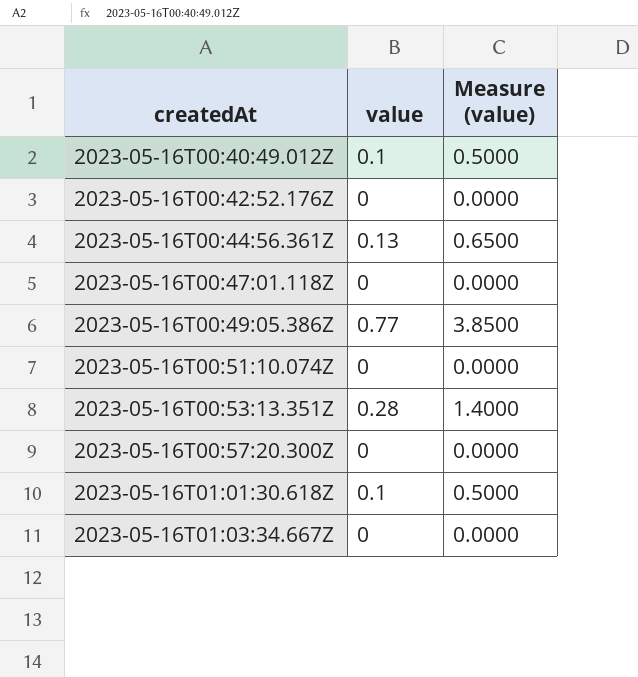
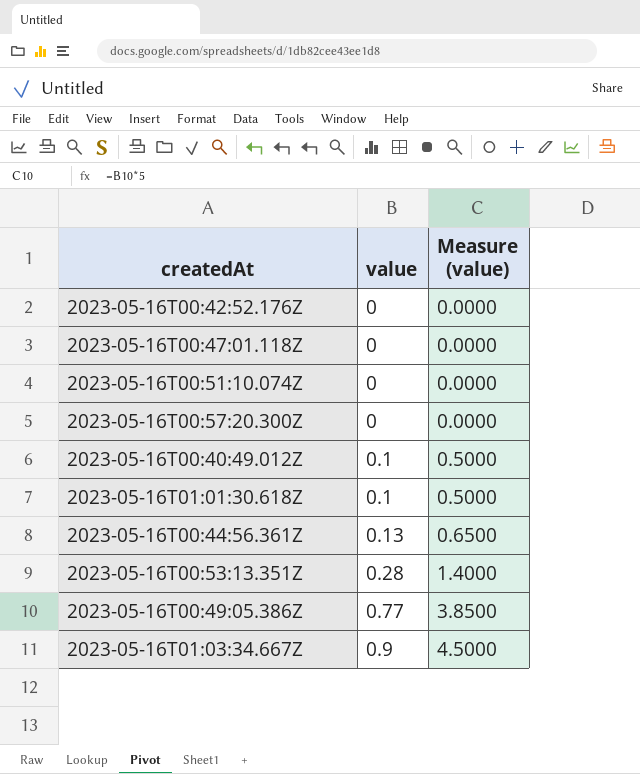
row order: createdAt ascending -> value ascending
2023-05-16T01:03:34.667Z | value: 0 -> 0.9
2023-05-16T01:03:34.667Z | Measure (value): 0.0000 -> 4.5000

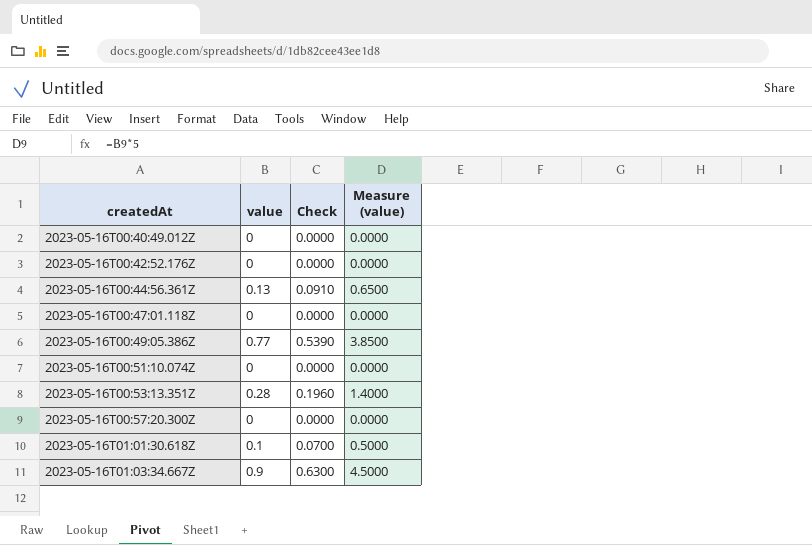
row order: value ascending -> createdAt ascending
column Check | formula: none -> [value] * 0.7
2023-05-16T00:40:49.012Z | value: 0.1 -> 0
2023-05-16T00:40:49.012Z | Measure (value): 0.5000 -> 0.0000

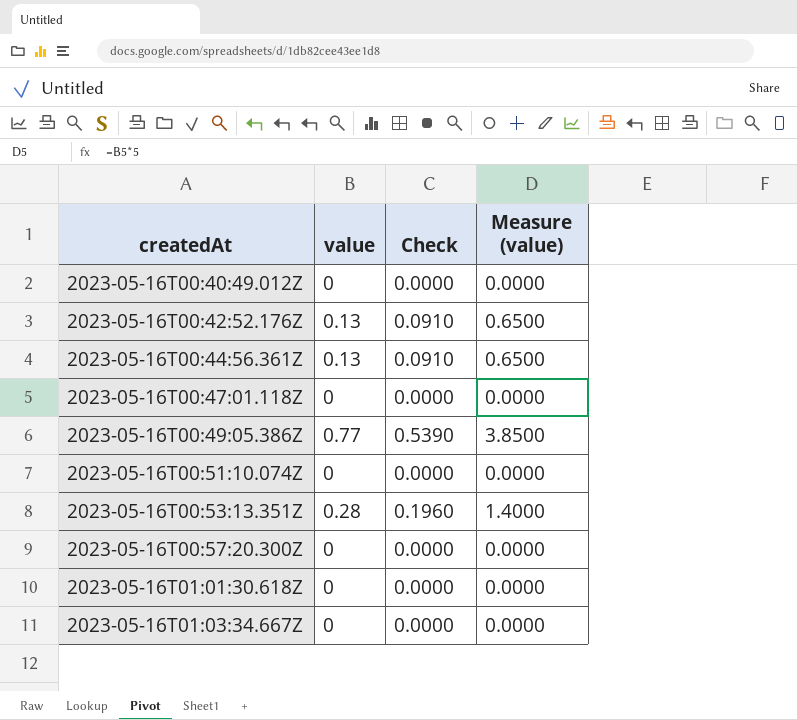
2023-05-16T00:42:52.176Z | value: 0 -> 0.13
2023-05-16T00:42:52.176Z | Check: 0.0000 -> 0.0910
2023-05-16T00:42:52.176Z | Measure (value): 0.0000 -> 0.6500
2023-05-16T01:01:30.618Z | value: 0.1 -> 0
2023-05-16T01:01:30.618Z | Check: 0.0700 -> 0.0000
2023-05-16T01:01:30.618Z | Measure (value): 0.5000 -> 0.0000
2023-05-16T01:03:34.667Z | value: 0.9 -> 0
2023-05-16T01:03:34.667Z | Check: 0.6300 -> 0.0000
2023-05-16T01:03:34.667Z | Measure (value): 4.5000 -> 0.0000

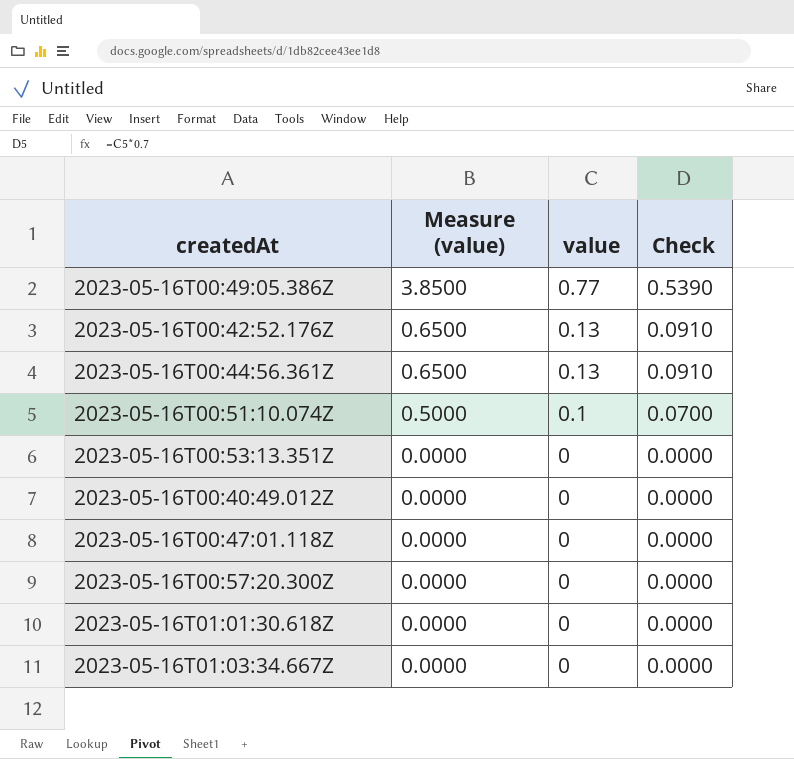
row order: createdAt ascending -> Measure (value) descending
column Measure (value) | position: 4 -> 2
2023-05-16T00:51:10.074Z | Measure (value): 0.0000 -> 0.5000
2023-05-16T00:51:10.074Z | value: 0 -> 0.1
2023-05-16T00:51:10.074Z | Check: 0.0000 -> 0.0700
2023-05-16T00:53:13.351Z | Measure (value): 1.4000 -> 0.0000
2023-05-16T00:53:13.351Z | value: 0.28 -> 0
2023-05-16T00:53:13.351Z | Check: 0.1960 -> 0.0000

